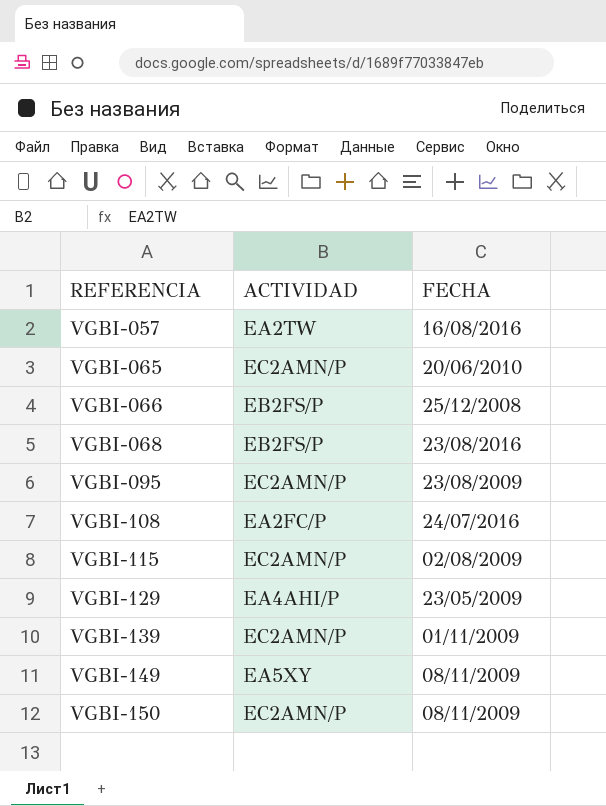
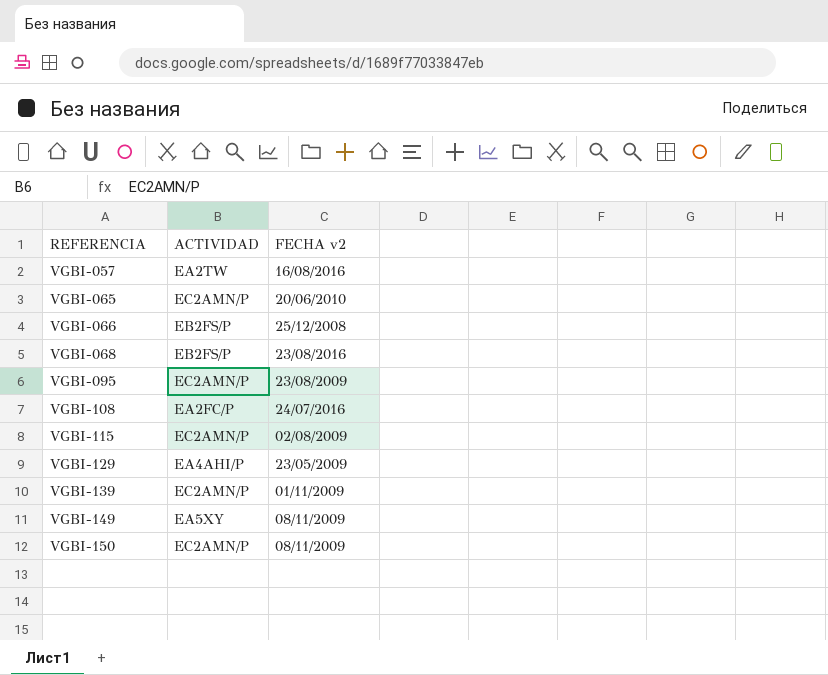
column name: FECHA -> FECHA v2

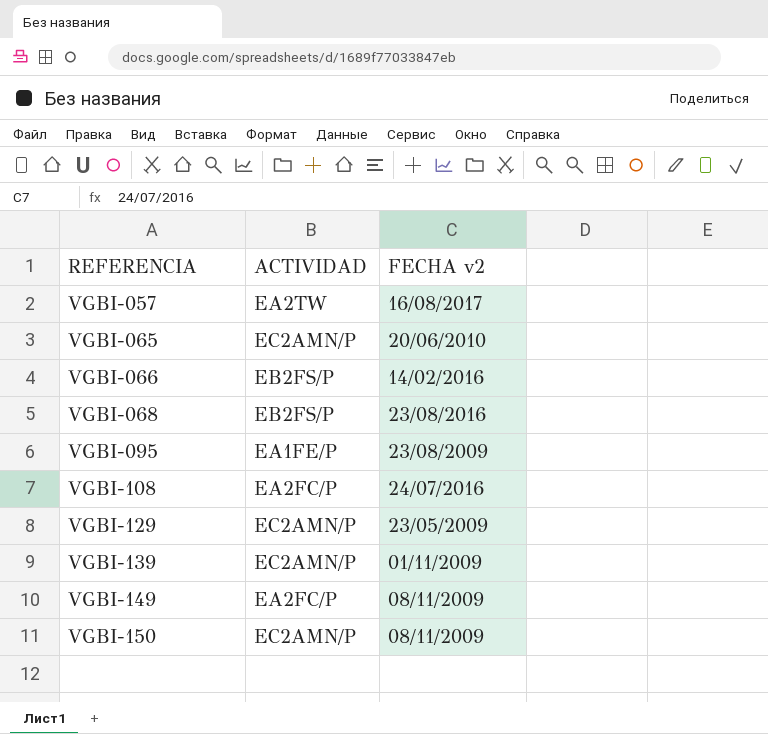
row VGBI-115: EC2AMN/P | 02/08/2009 -> none
VGBI-057 | FECHA v2: 16/08/2016 -> 16/08/2017
VGBI-066 | FECHA v2: 25/12/2008 -> 14/02/2016
VGBI-095 | ACTIVIDAD: EC2AMN/P -> EA1FE/P
VGBI-129 | ACTIVIDAD: EA4AHI/P -> EC2AMN/P
VGBI-149 | ACTIVIDAD: EA5XY -> EA2FC/P

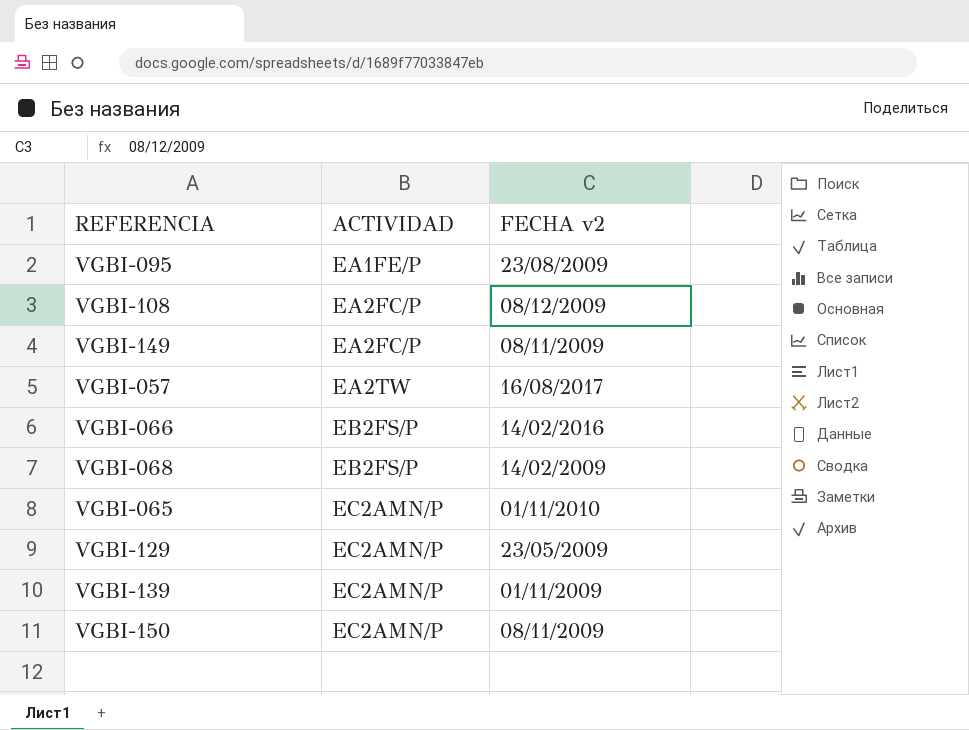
row order: REFERENCIA ascending -> ACTIVIDAD ascending
VGBI-108 | FECHA v2: 24/07/2016 -> 08/12/2009
VGBI-068 | FECHA v2: 23/08/2016 -> 14/02/2009
VGBI-065 | FECHA v2: 20/06/2010 -> 01/11/2010

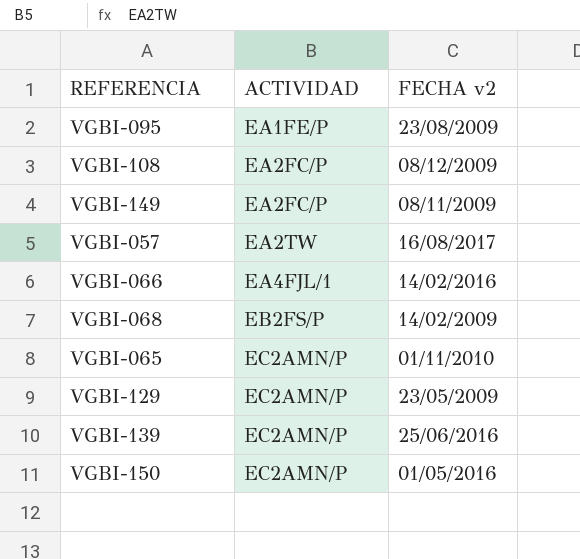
VGBI-066 | ACTIVIDAD: EB2FS/P -> EA4FJL/1
VGBI-139 | FECHA v2: 01/11/2009 -> 25/06/2016
VGBI-150 | FECHA v2: 08/11/2009 -> 01/05/2016

